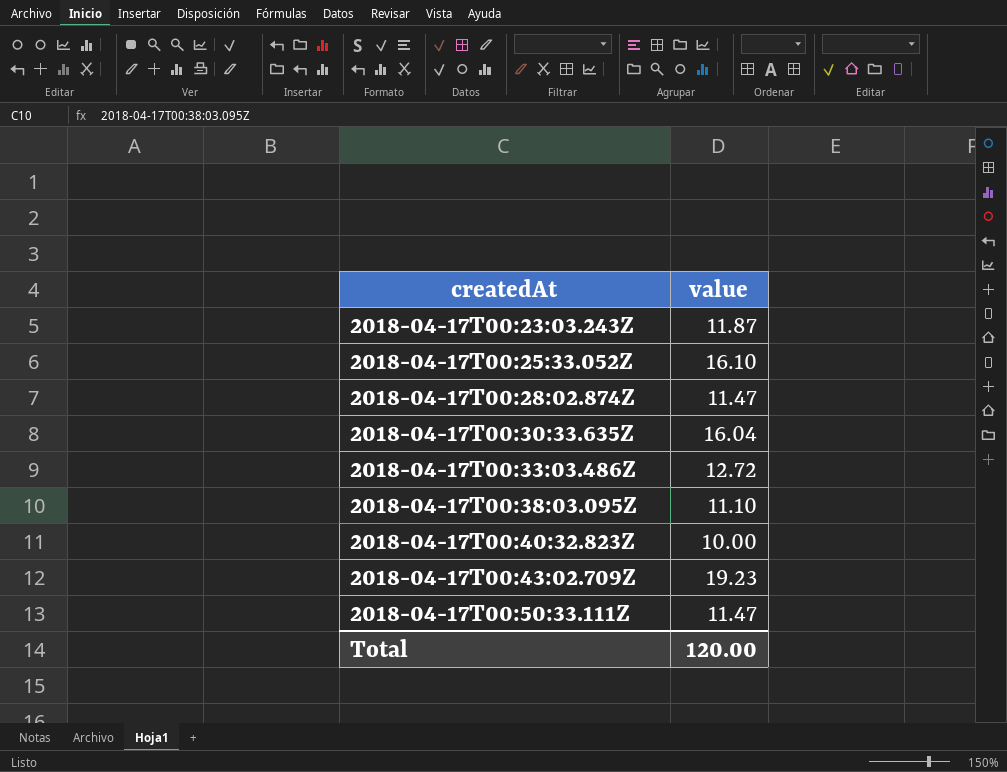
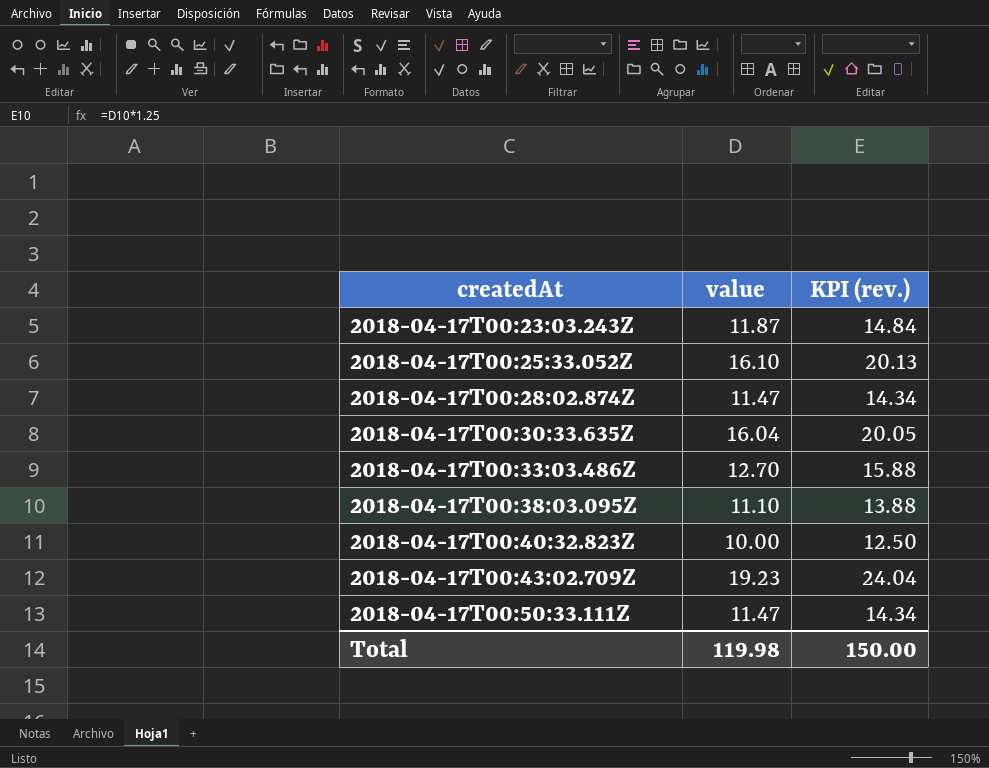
column KPI (rev.) | formula: none -> [value] * 1.25
2018-04-17T00:33:03.486Z | value: 12.72 -> 12.70
Total | value: 120.00 -> 119.98

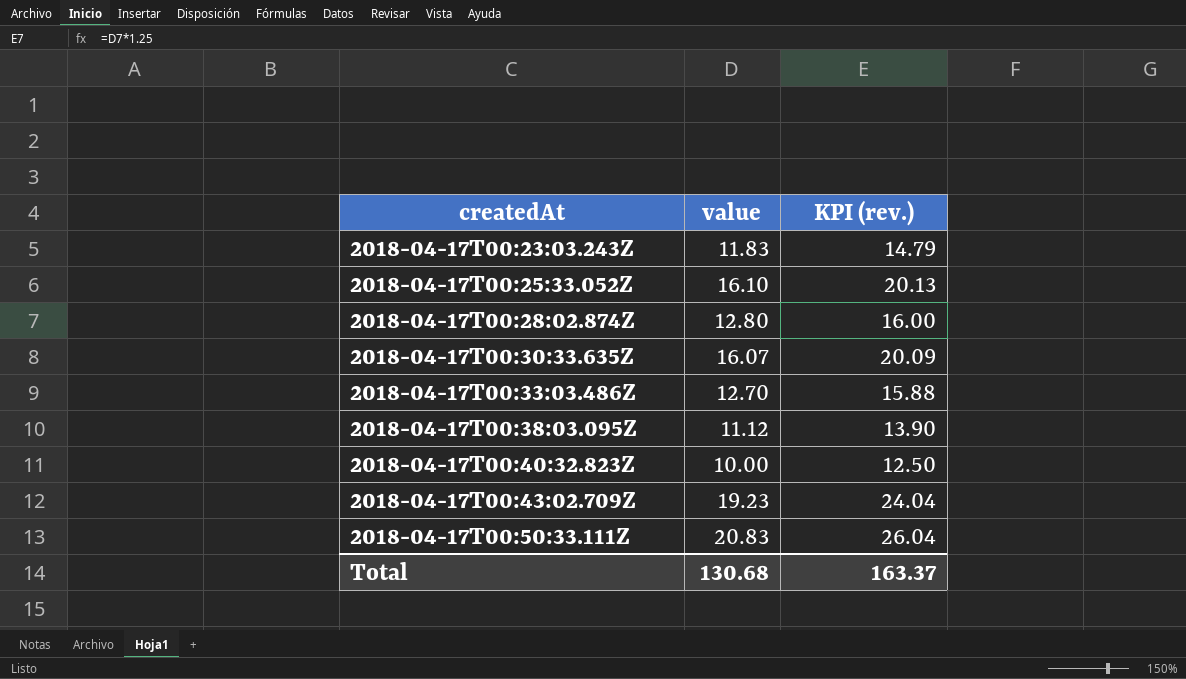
2018-04-17T00:23:03.243Z | value: 11.87 -> 11.83
2018-04-17T00:23:03.243Z | KPI (rev.): 14.84 -> 14.79
2018-04-17T00:28:02.874Z | value: 11.47 -> 12.80
2018-04-17T00:28:02.874Z | KPI (rev.): 14.34 -> 16.00
2018-04-17T00:30:33.635Z | value: 16.04 -> 16.07
2018-04-17T00:30:33.635Z | KPI (rev.): 20.05 -> 20.09
2018-04-17T00:38:03.095Z | value: 11.10 -> 11.12
2018-04-17T00:38:03.095Z | KPI (rev.): 13.88 -> 13.90
2018-04-17T00:50:33.111Z | value: 11.47 -> 20.83
2018-04-17T00:50:33.111Z | KPI (rev.): 14.34 -> 26.04
Total | value: 119.98 -> 130.68
Total | KPI (rev.): 150.00 -> 163.37

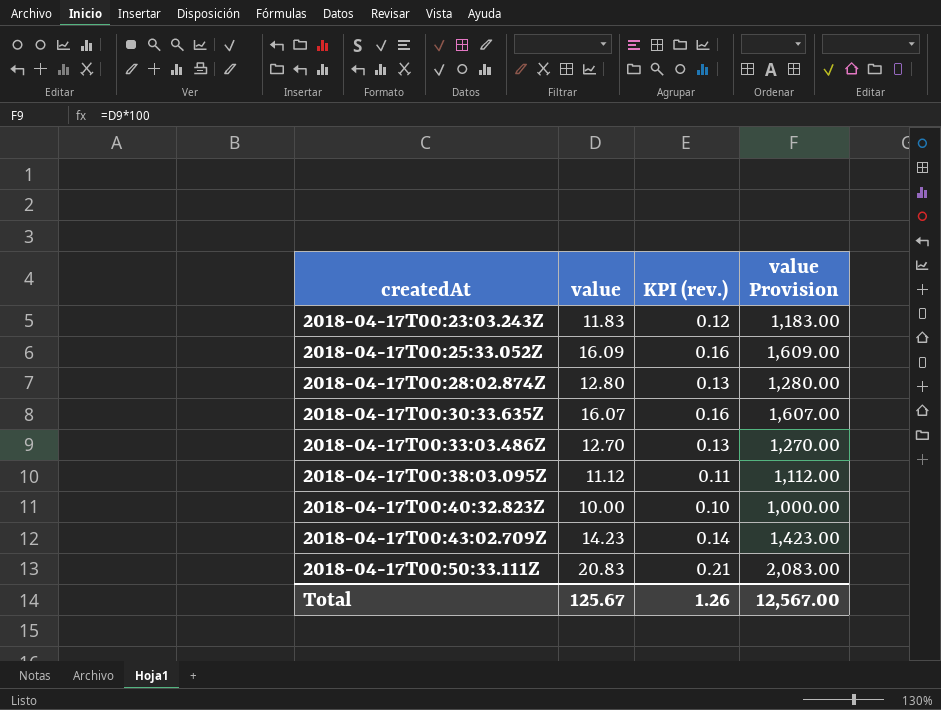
column KPI (rev.) | formula: [value] * 1.25 -> [value] * 0.01
column value Provision | formula: none -> [value] * 100
2018-04-17T00:25:33.052Z | value: 16.10 -> 16.09
2018-04-17T00:43:02.709Z | value: 19.23 -> 14.23
Total | value: 130.68 -> 125.67
Total | KPI (rev.): 163.37 -> 1.26

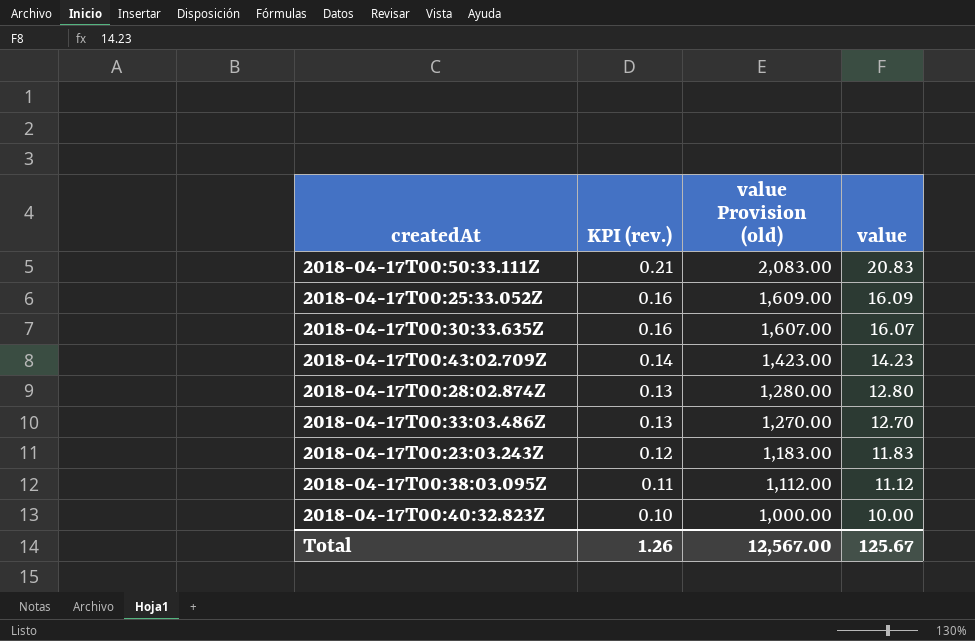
row order: createdAt ascending -> KPI (rev.) descending
column name: value Provision -> value Provision (old)
column value | position: 2 -> 4

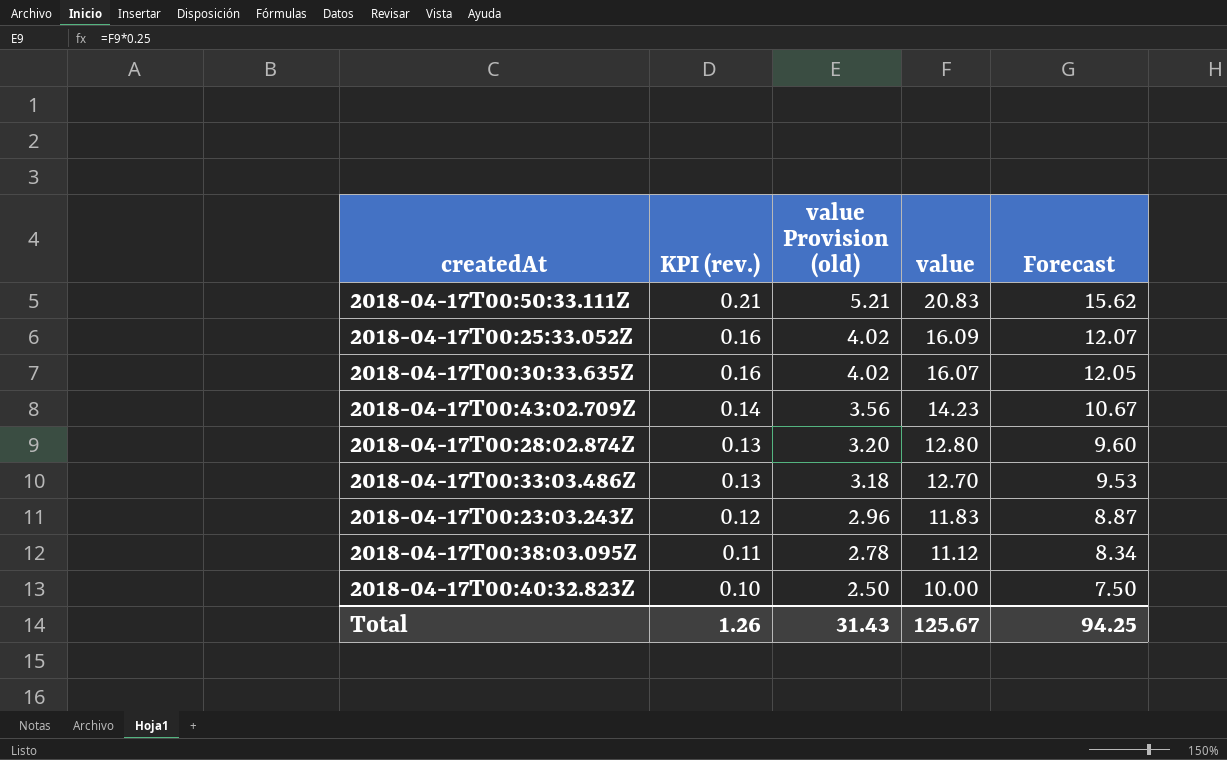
column value Provision (old) | formula: [value] * 100 -> [value] * 0.25
column Forecast | formula: none -> [value] * 0.75
Total | value Provision (old): 12,567.00 -> 31.43

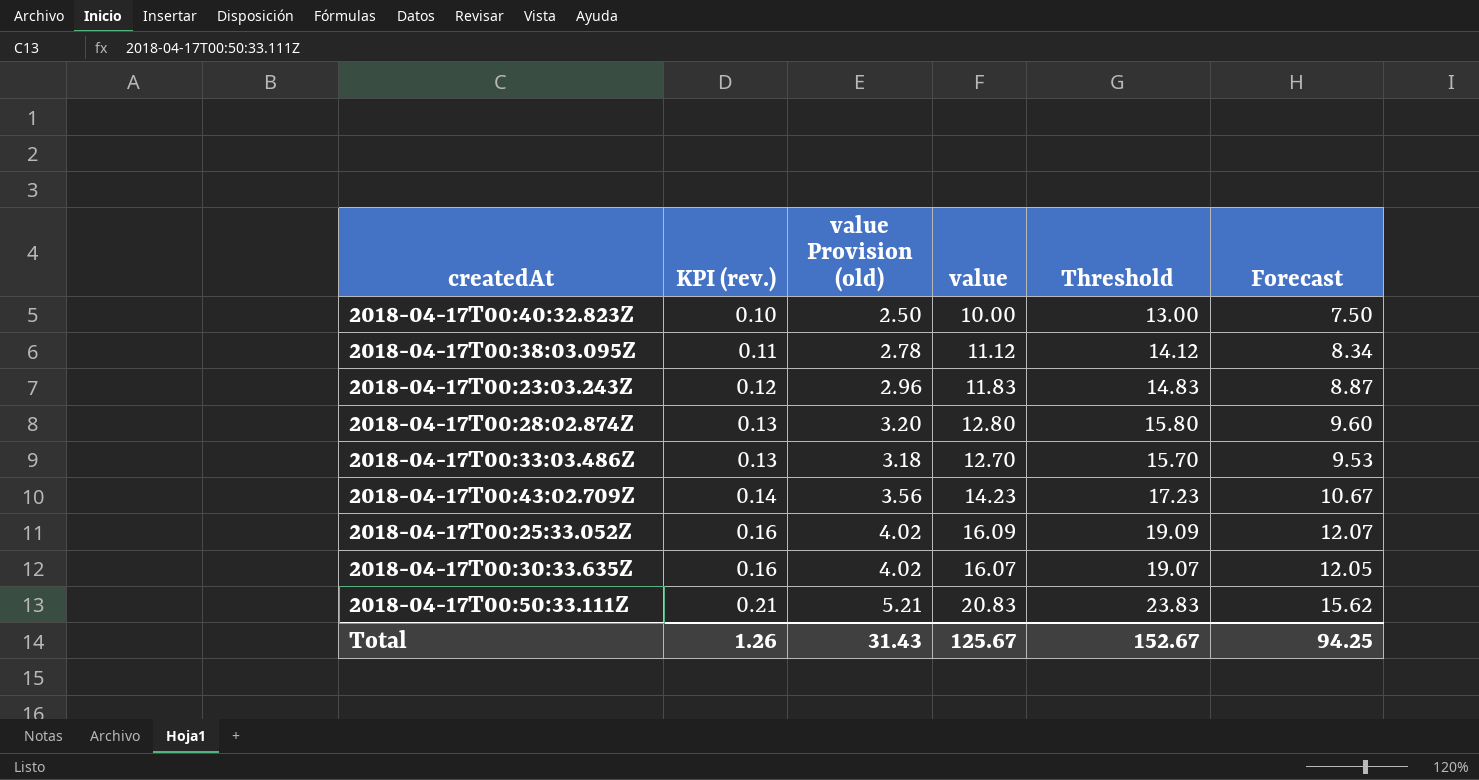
row order: KPI (rev.) descending -> KPI (rev.) ascending
column Threshold | formula: none -> [value] + 3

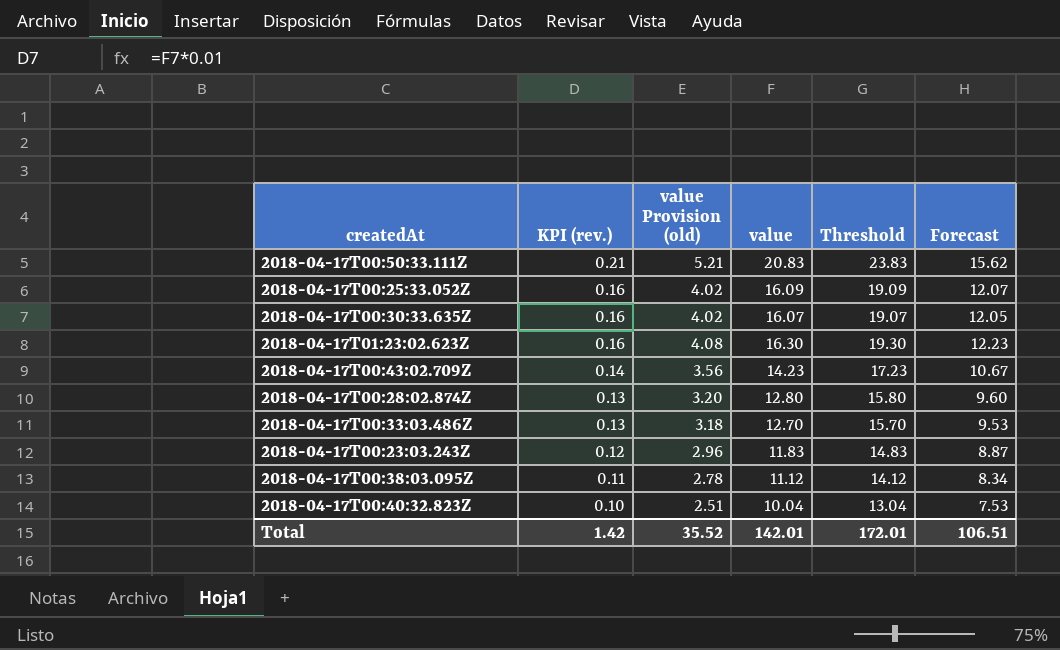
row order: KPI (rev.) ascending -> KPI (rev.) descending
row 2018-04-17T01:23:02.623Z: none -> 0.16 | 4.08 | 16.30 | 19.30 | 12.23
2018-04-17T00:40:32.823Z | value Provision (old): 2.50 -> 2.51
2018-04-17T00:40:32.823Z | value: 10.00 -> 10.04
2018-04-17T00:40:32.823Z | Threshold: 13.00 -> 13.04
2018-04-17T00:40:32.823Z | Forecast: 7.50 -> 7.53
Total | KPI (rev.): 1.26 -> 1.42
Total | value Provision (old): 31.43 -> 35.52
Total | value: 125.67 -> 142.01
Total | Threshold: 152.67 -> 172.01
Total | Forecast: 94.25 -> 106.51

